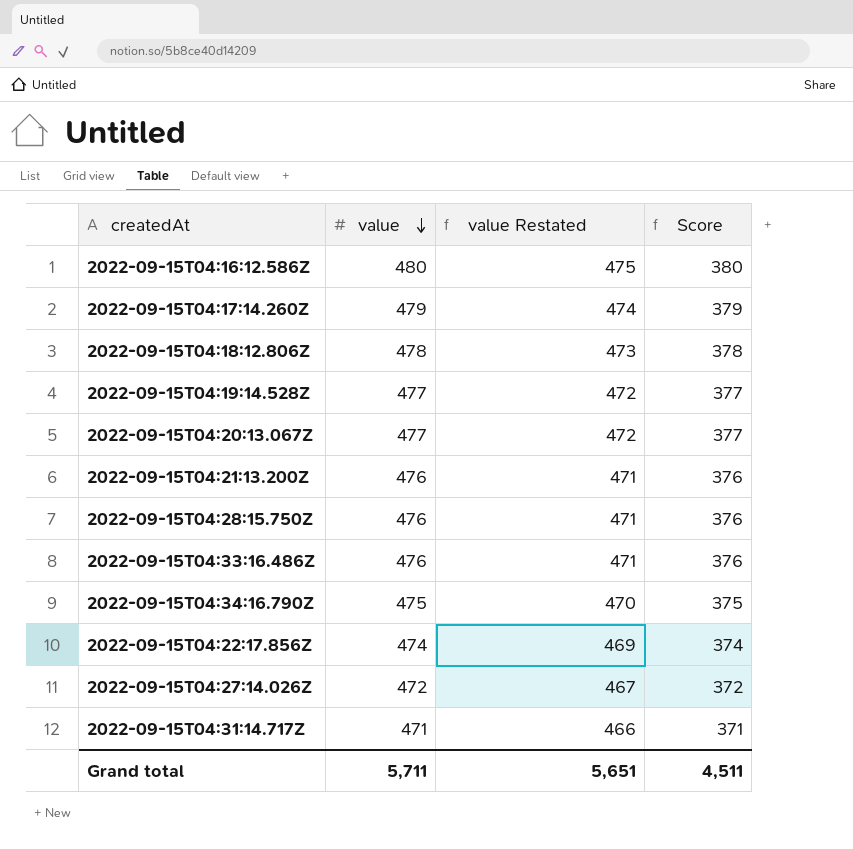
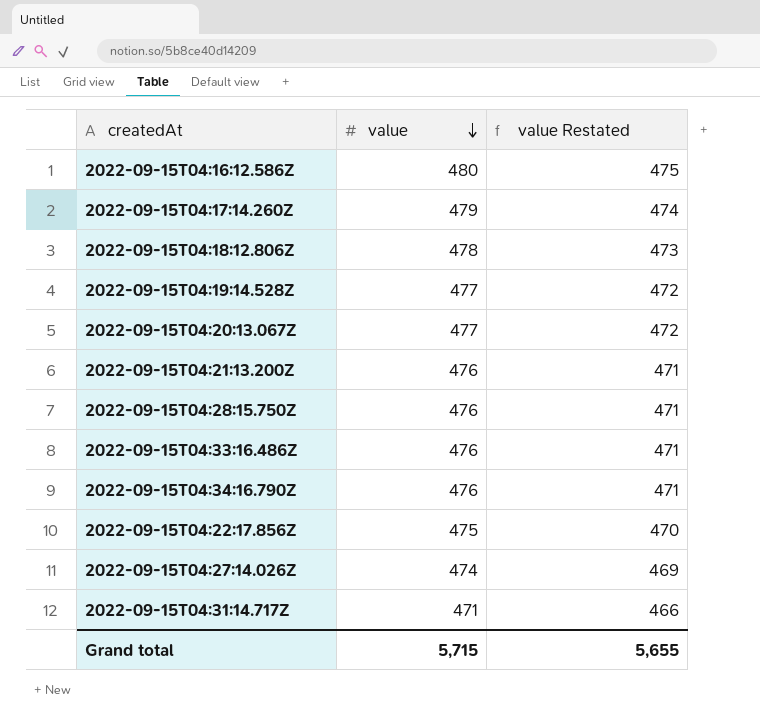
column Score | formula: [value] - 100 -> none
2022-09-15T04:34:16.790Z | value: 475 -> 476
2022-09-15T04:34:16.790Z | value Restated: 470 -> 471
2022-09-15T04:22:17.856Z | value: 474 -> 475
2022-09-15T04:22:17.856Z | value Restated: 469 -> 470
2022-09-15T04:27:14.026Z | value: 472 -> 474
2022-09-15T04:27:14.026Z | value Restated: 467 -> 469
Grand total | value: 5,711 -> 5,715
Grand total | value Restated: 5,651 -> 5,655

